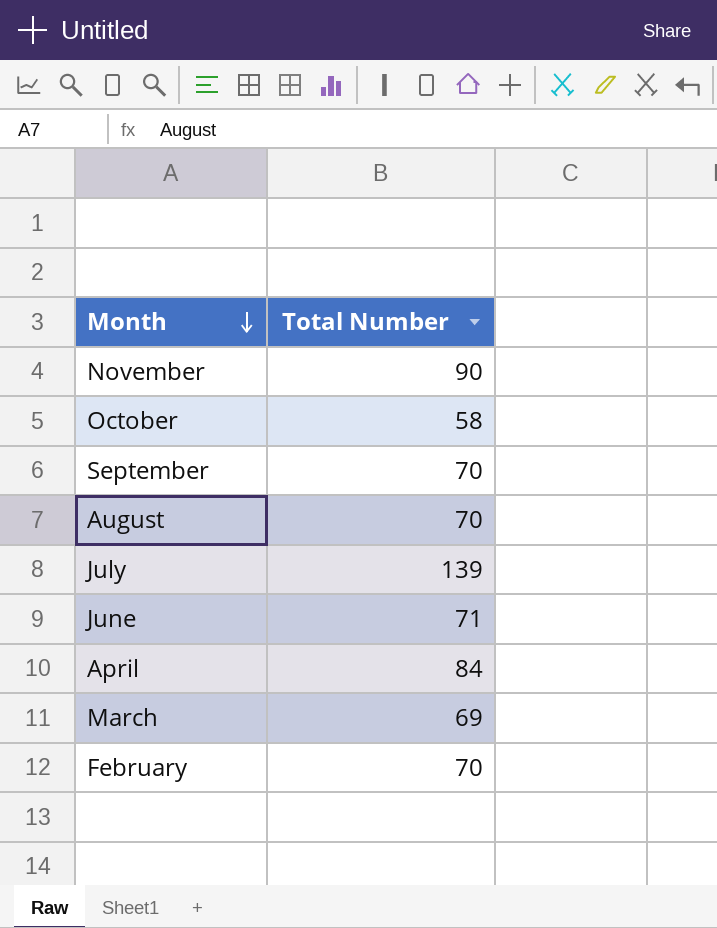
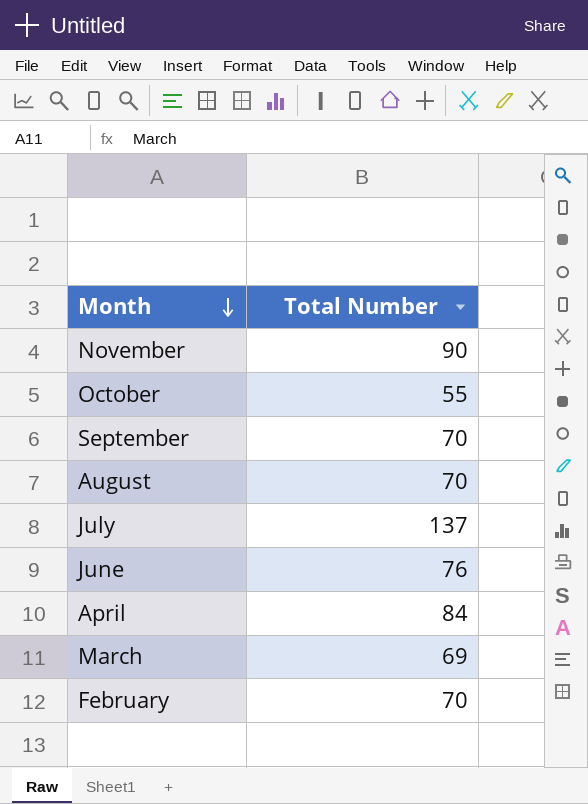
October | Total Number: 58 -> 55
July | Total Number: 139 -> 137
June | Total Number: 71 -> 76

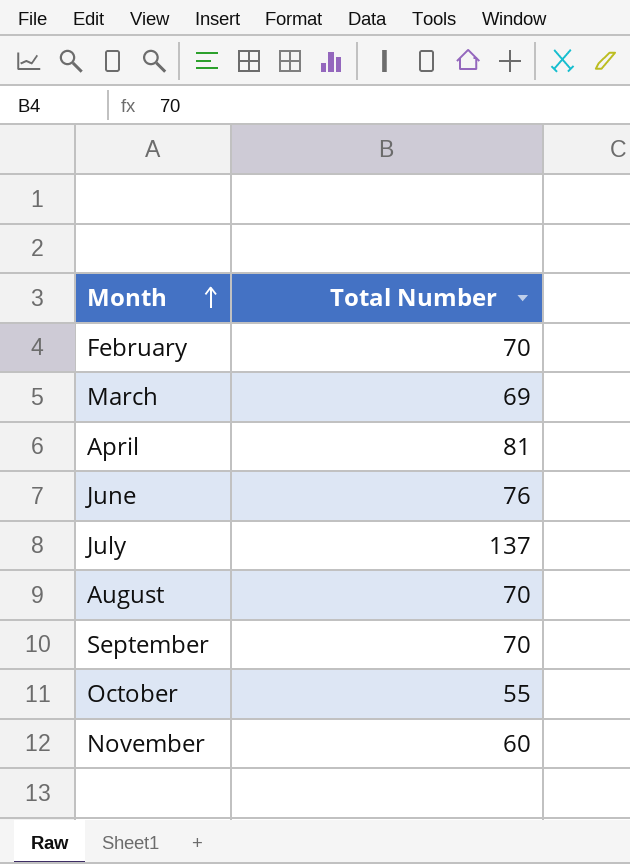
row order: Month descending -> Month ascending
April | Total Number: 84 -> 81
November | Total Number: 90 -> 60

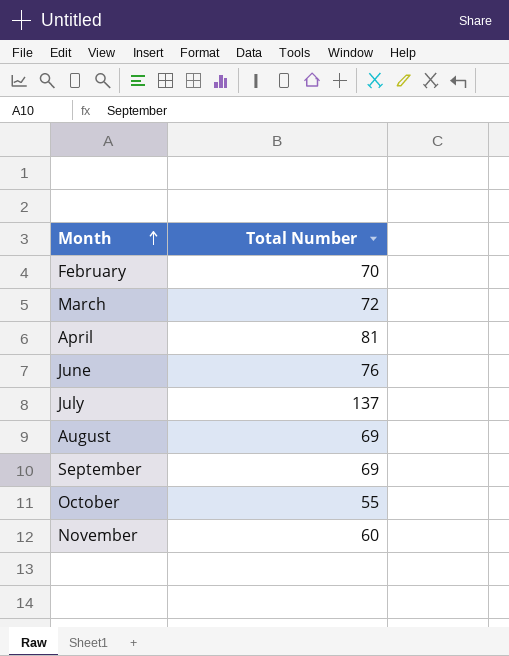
March | Total Number: 69 -> 72
August | Total Number: 70 -> 69
September | Total Number: 70 -> 69

